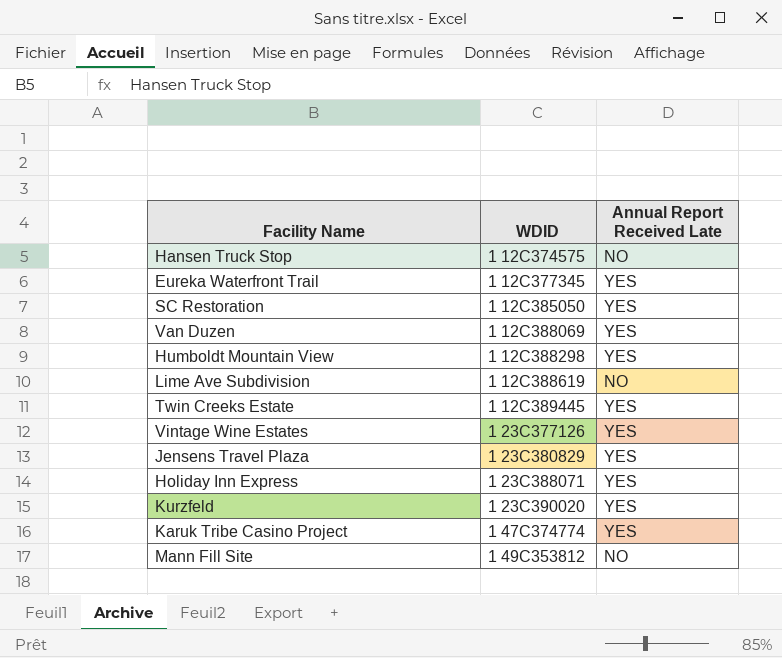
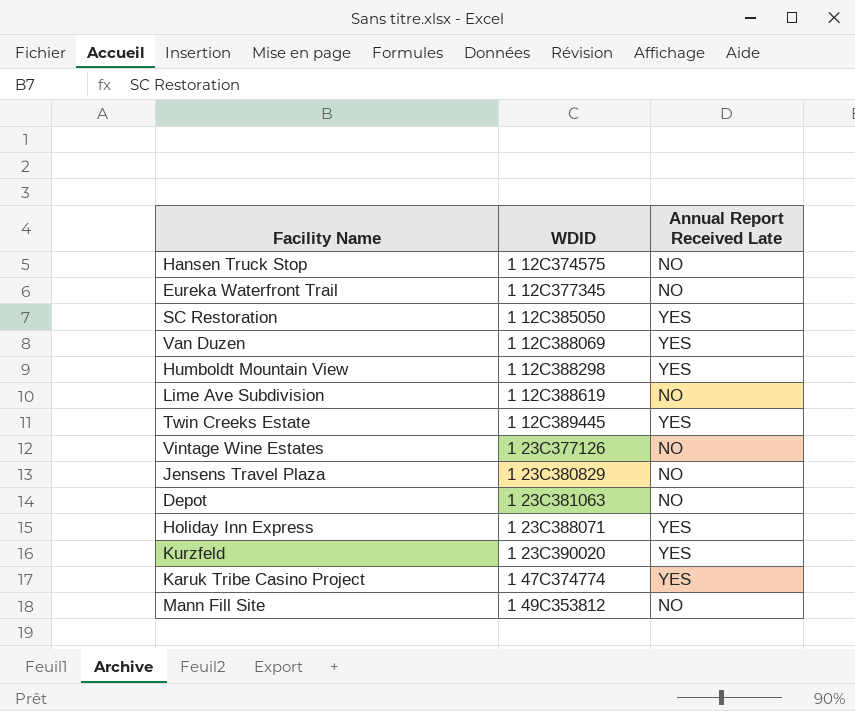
Eureka Waterfront Trail | Annual Report Received Late: YES -> NO
Vintage Wine Estates | Annual Report Received Late: YES -> NO
Jensens Travel Plaza | Annual Report Received Late: YES -> NO
row Depot: none -> 1 23C381063 | NO

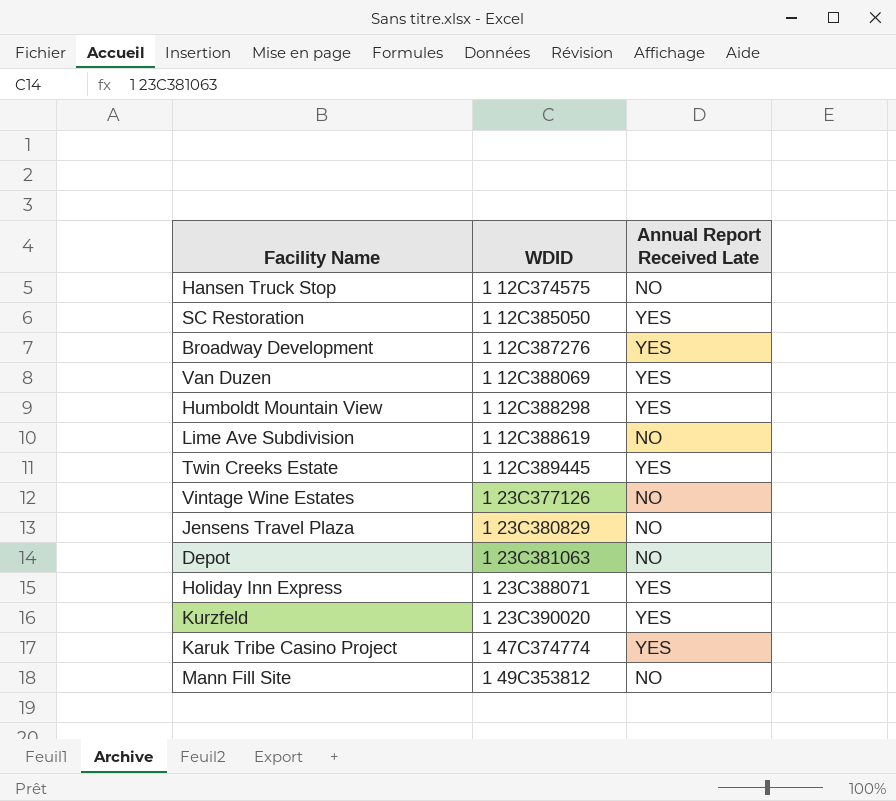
row Eureka Waterfront Trail: 1 12C377345 | NO -> none
row Broadway Development: none -> 1 12C387276 | YES

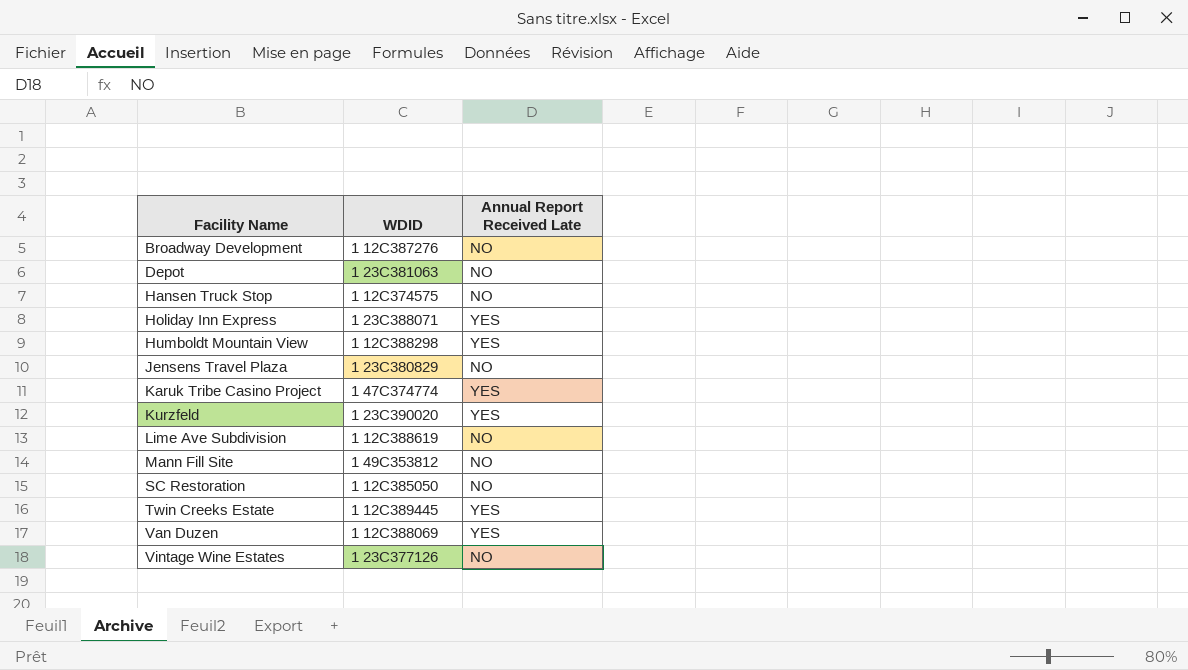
row order: WDID ascending -> Facility Name ascending
Broadway Development | Annual Report Received Late: YES -> NO
SC Restoration | Annual Report Received Late: YES -> NO

